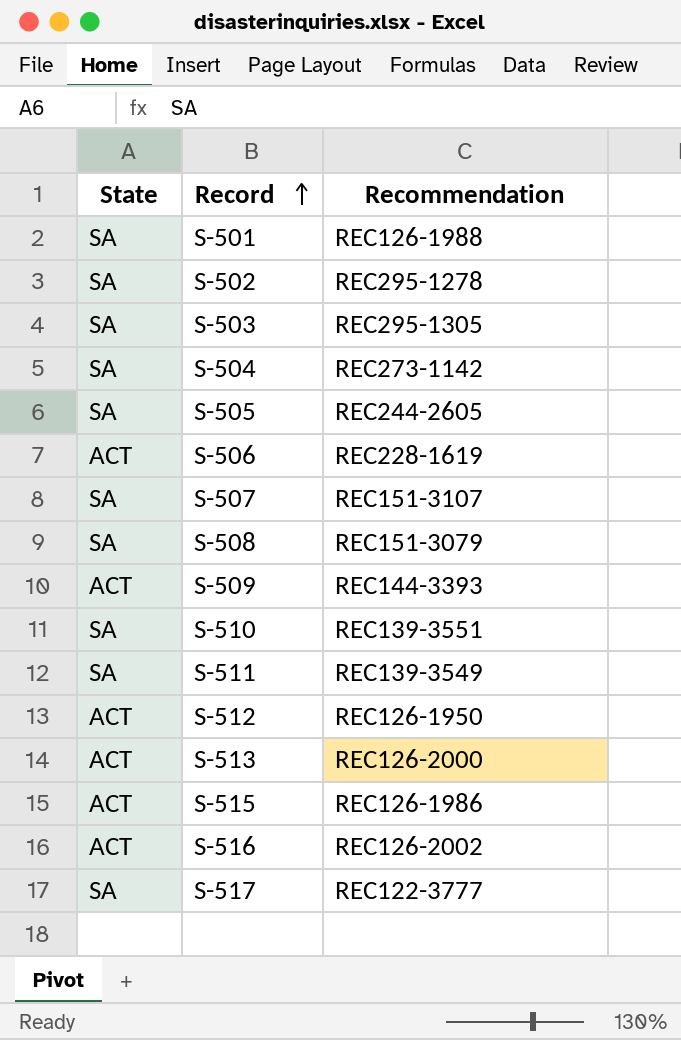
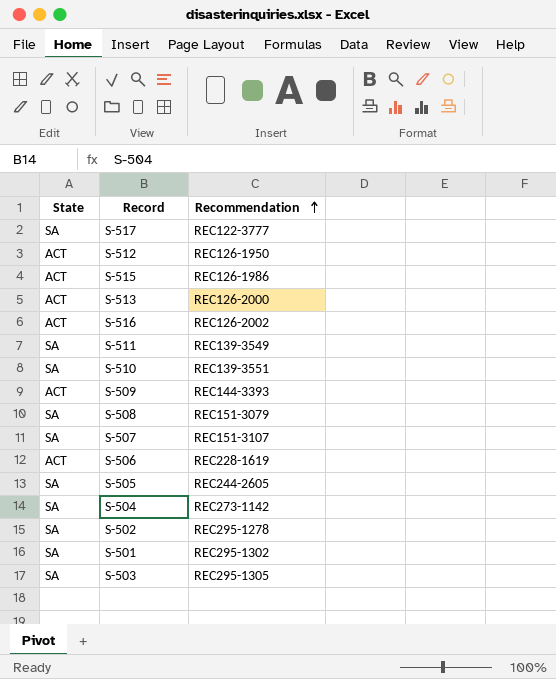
row order: Record ascending -> Recommendation ascending
S-501 | Recommendation: REC126-1988 -> REC295-1302

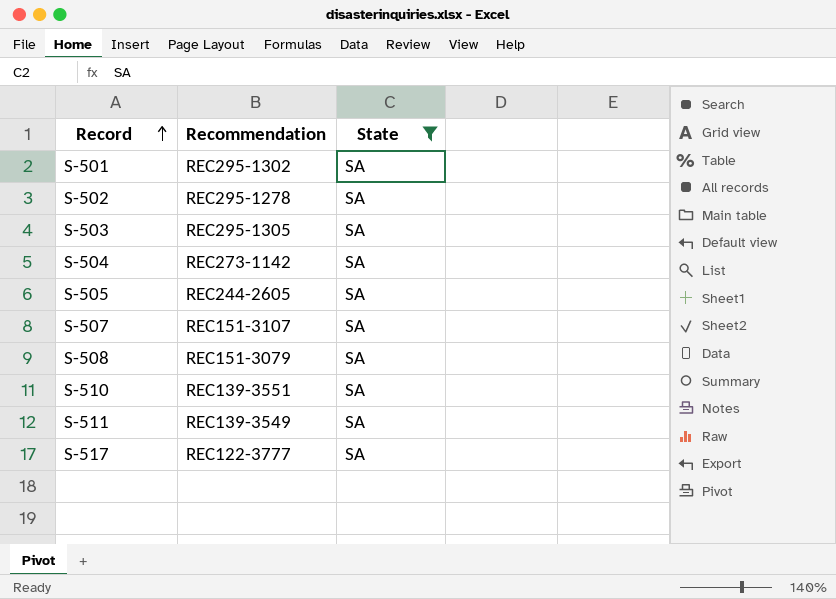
filter: none -> State = SA
row order: Recommendation ascending -> Record ascending
column State | position: 1 -> 3

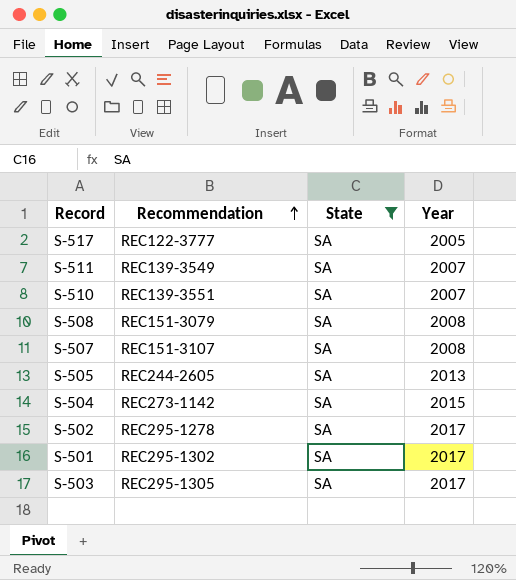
row order: Record ascending -> Recommendation ascending
column Year | position: none -> 4

